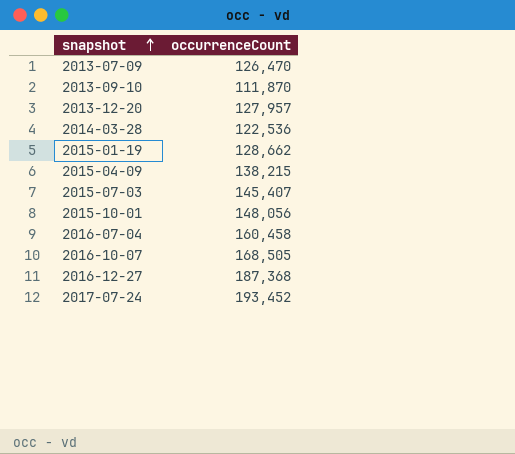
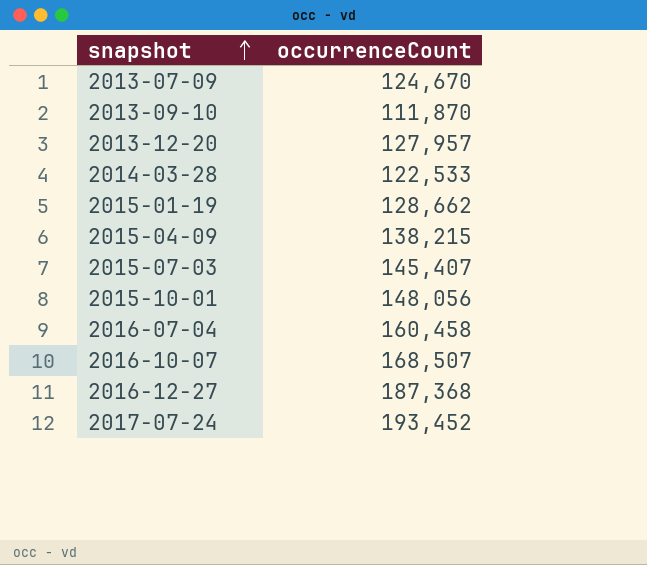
2013-07-09 | occurrenceCount: 126,470 -> 124,670
2014-03-28 | occurrenceCount: 122,536 -> 122,533
2016-10-07 | occurrenceCount: 168,505 -> 168,507

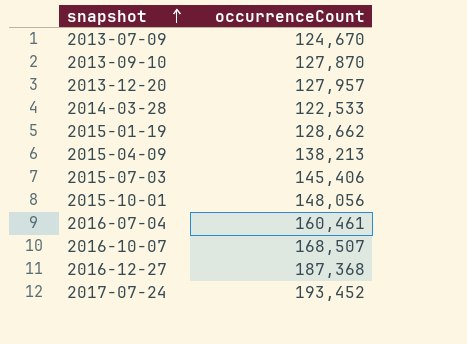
2013-09-10 | occurrenceCount: 111,870 -> 127,870
2015-04-09 | occurrenceCount: 138,215 -> 138,213
2015-07-03 | occurrenceCount: 145,407 -> 145,406
2016-07-04 | occurrenceCount: 160,458 -> 160,461

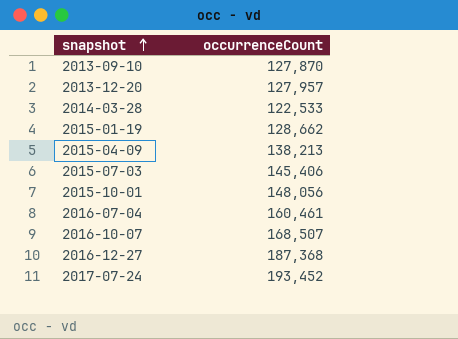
row 2013-07-09: 124,670 -> none

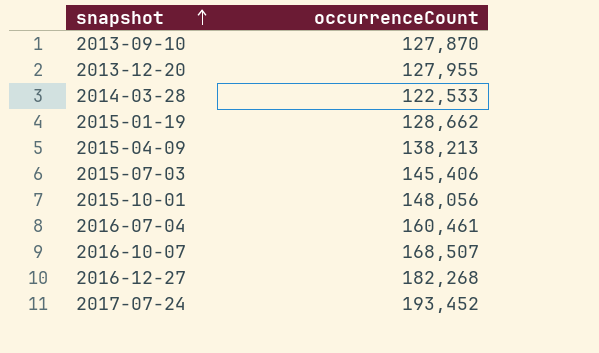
2013-12-20 | occurrenceCount: 127,957 -> 127,955
2016-12-27 | occurrenceCount: 187,368 -> 182,268

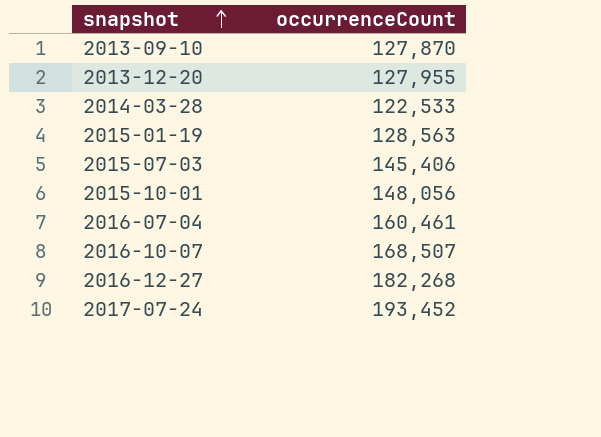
row 2015-04-09: 138,213 -> none
2015-01-19 | occurrenceCount: 128,662 -> 128,563

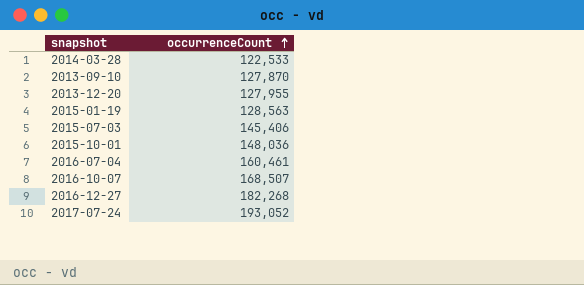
row order: snapshot ascending -> occurrenceCount ascending
2015-10-01 | occurrenceCount: 148,056 -> 148,036
2017-07-24 | occurrenceCount: 193,452 -> 193,052

